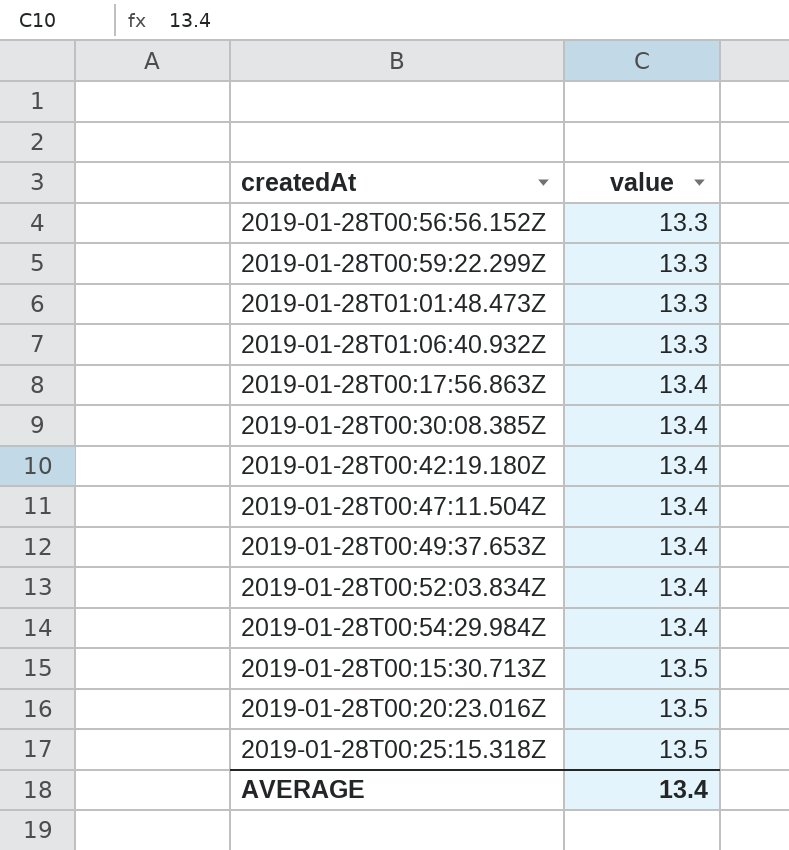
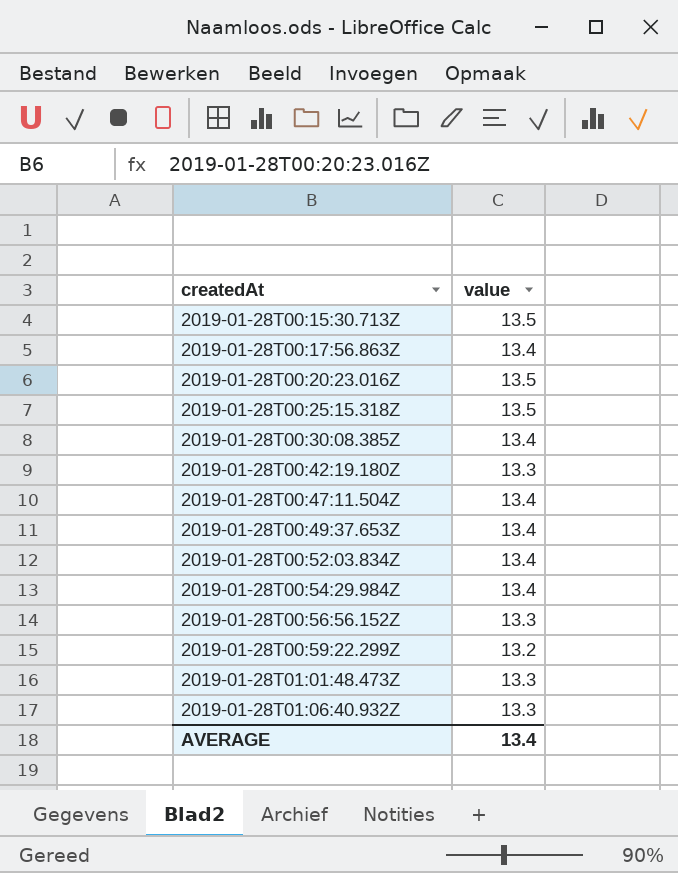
row order: value ascending -> createdAt ascending
2019-01-28T00:42:19.180Z | value: 13.4 -> 13.3
2019-01-28T00:59:22.299Z | value: 13.3 -> 13.2

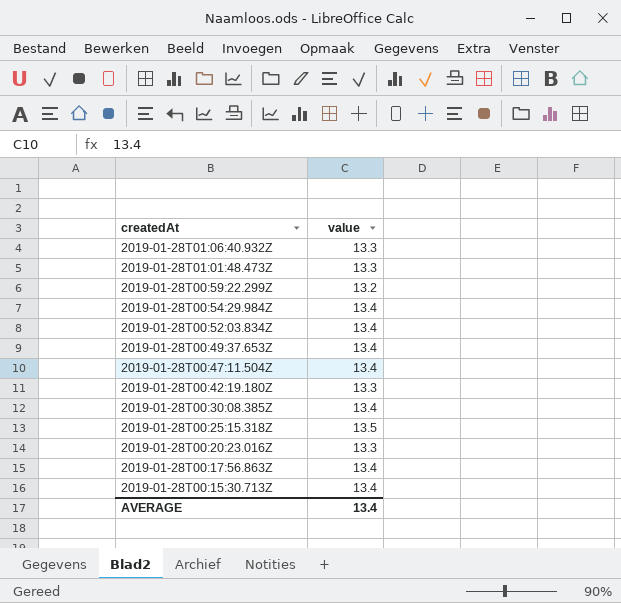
row order: createdAt ascending -> createdAt descending
row 2019-01-28T00:56:56.152Z: 13.3 -> none
2019-01-28T00:20:23.016Z | value: 13.5 -> 13.3
2019-01-28T00:15:30.713Z | value: 13.5 -> 13.4

